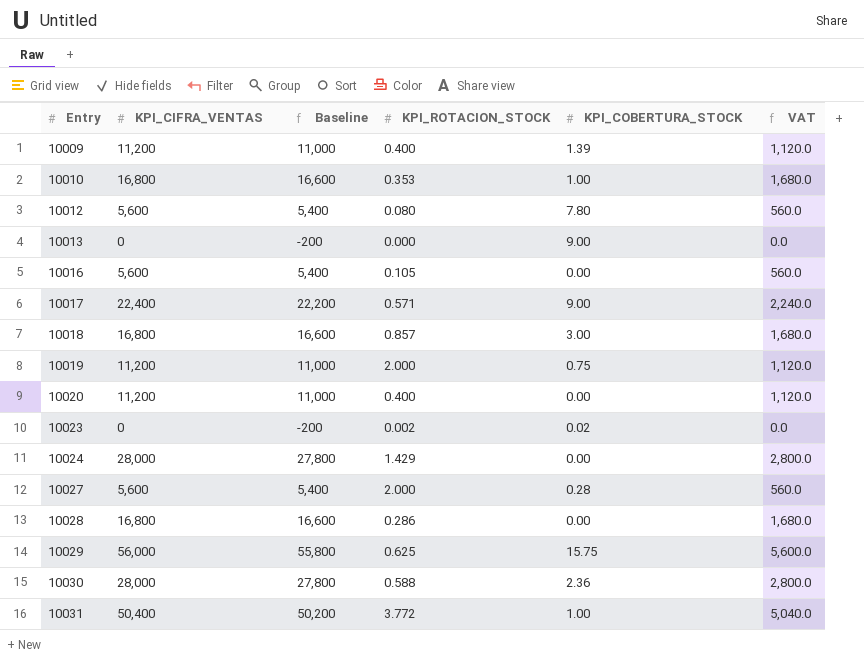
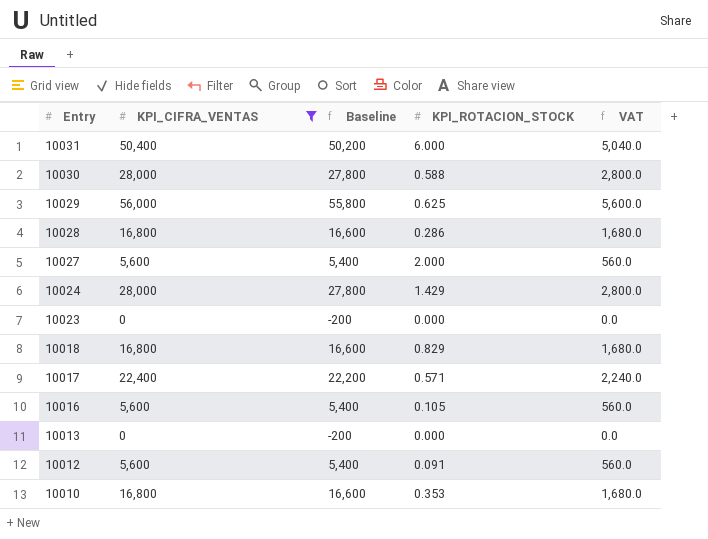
filter: none -> KPI_CIFRA_VENTAS != 11,200
row order: Entry ascending -> Entry descending
column KPI_COBERTURA_STOCK | position: 5 -> none
10031 | KPI_ROTACION_STOCK: 3.772 -> 6.000
10023 | KPI_ROTACION_STOCK: 0.002 -> 0.000
10018 | KPI_ROTACION_STOCK: 0.857 -> 0.829
10012 | KPI_ROTACION_STOCK: 0.080 -> 0.091

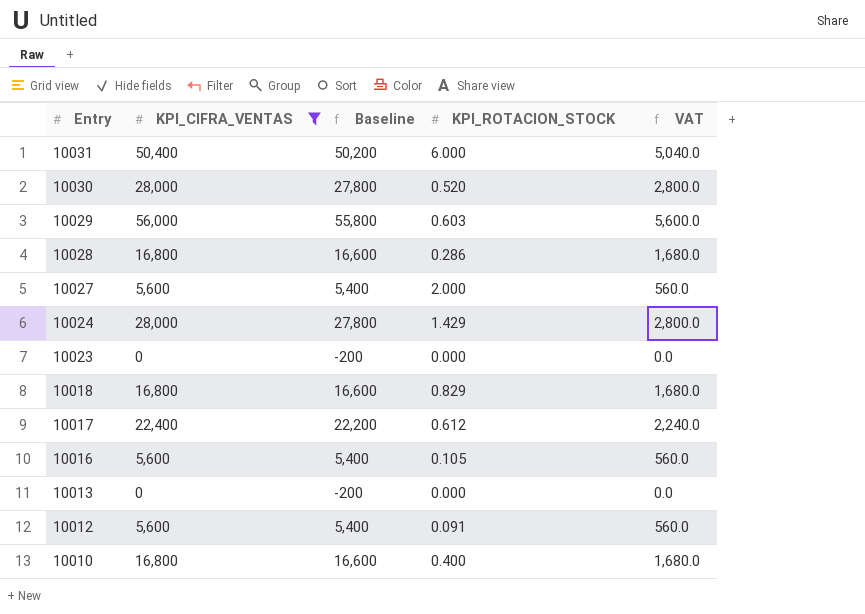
10030 | KPI_ROTACION_STOCK: 0.588 -> 0.520
10029 | KPI_ROTACION_STOCK: 0.625 -> 0.603
10017 | KPI_ROTACION_STOCK: 0.571 -> 0.612
10010 | KPI_ROTACION_STOCK: 0.353 -> 0.400

